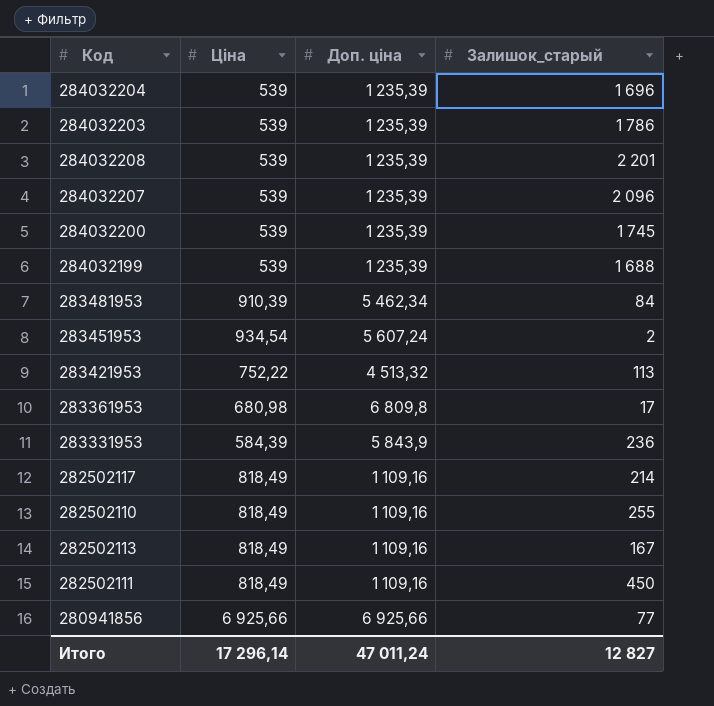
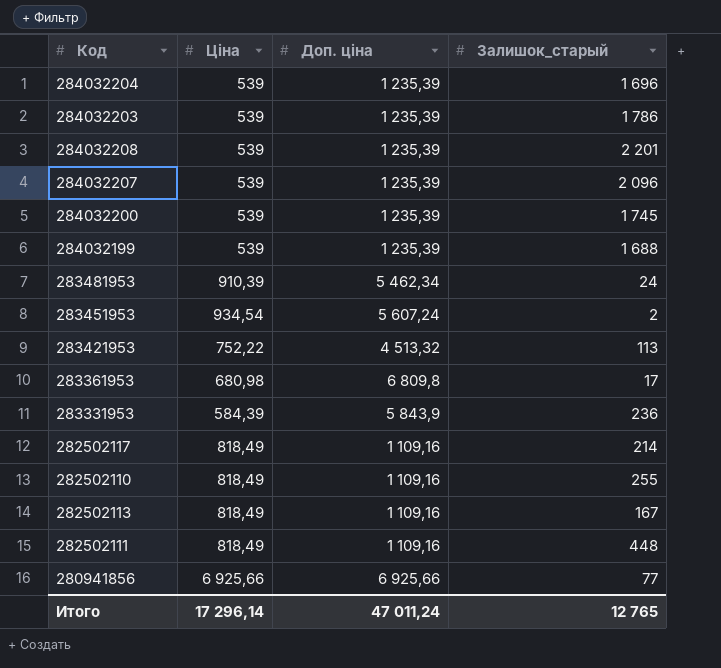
283481953 | Залишок_старый: 84 -> 24
282502111 | Залишок_старый: 450 -> 448
Итого | Залишок_старый: 12 827 -> 12 765

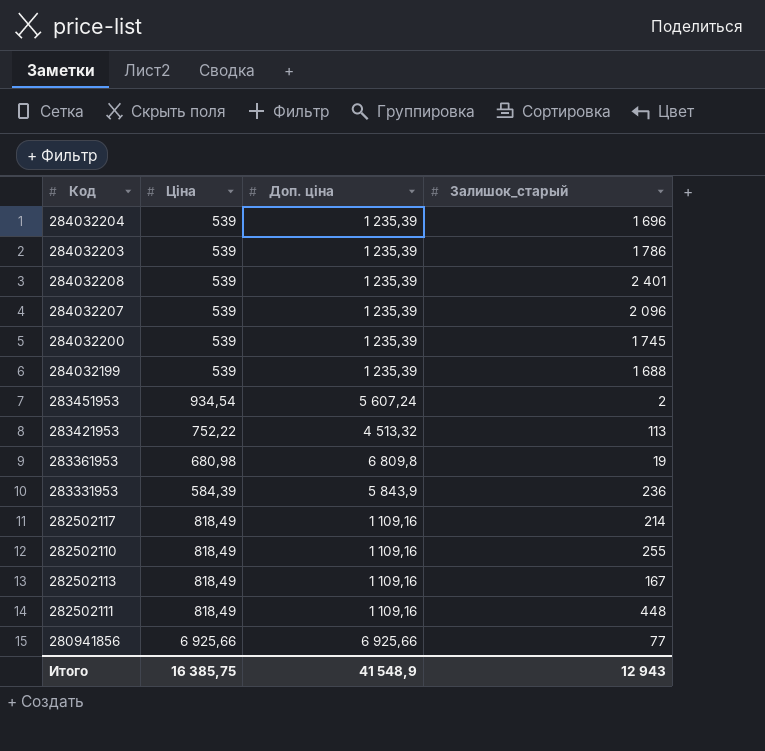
row 283481953: 910,39 | 5 462,34 | 24 -> none
284032208 | Залишок_старый: 2 201 -> 2 401
283361953 | Залишок_старый: 17 -> 19
Итого | Ціна: 17 296,14 -> 16 385,75
Итого | Доп. ціна: 47 011,24 -> 41 548,9
Итого | Залишок_старый: 12 765 -> 12 943

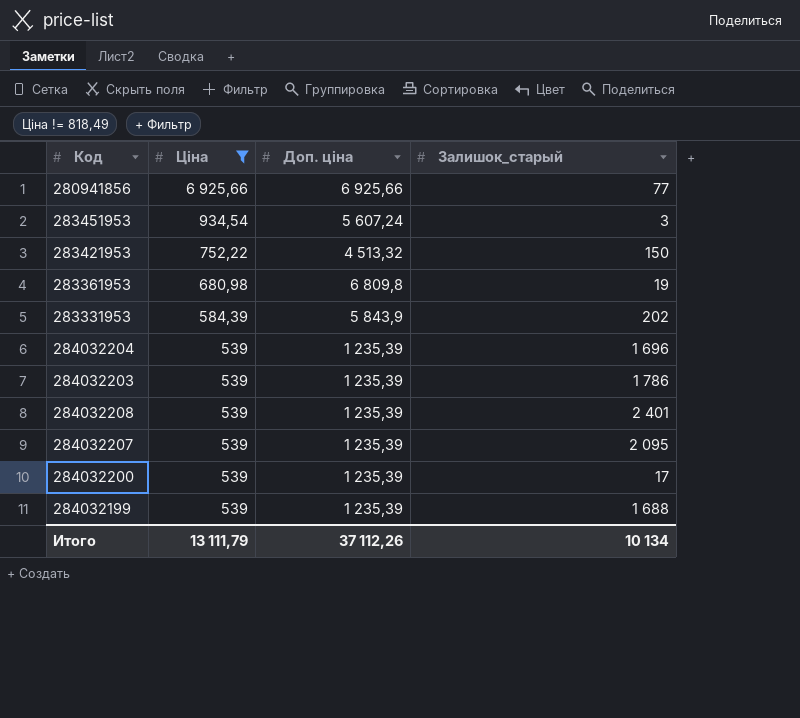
filter: none -> Ціна != 818,49
row order: none -> Ціна descending
283451953 | Залишок_старый: 2 -> 3
283421953 | Залишок_старый: 113 -> 150
283331953 | Залишок_старый: 236 -> 202
284032207 | Залишок_старый: 2 096 -> 2 095
284032200 | Залишок_старый: 1 745 -> 17
Итого | Ціна: 16 385,75 -> 13 111,79
Итого | Доп. ціна: 41 548,9 -> 37 112,26
Итого | Залишок_старый: 12 943 -> 10 134

